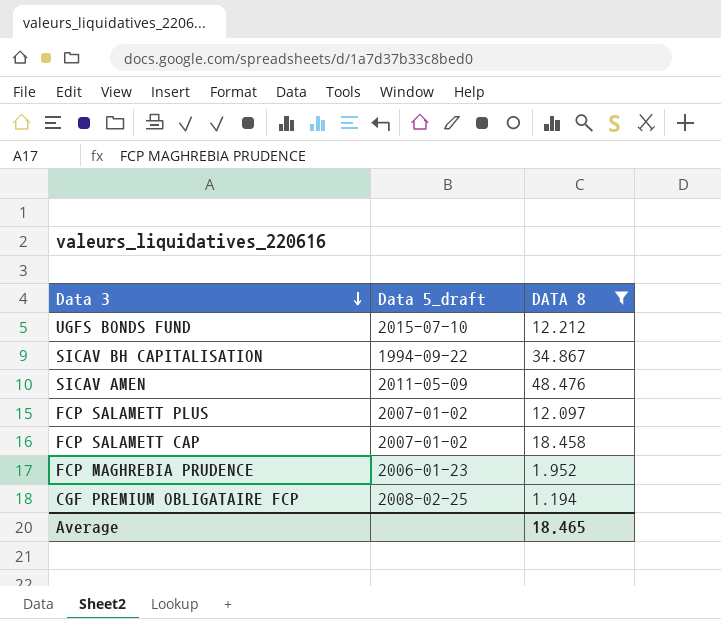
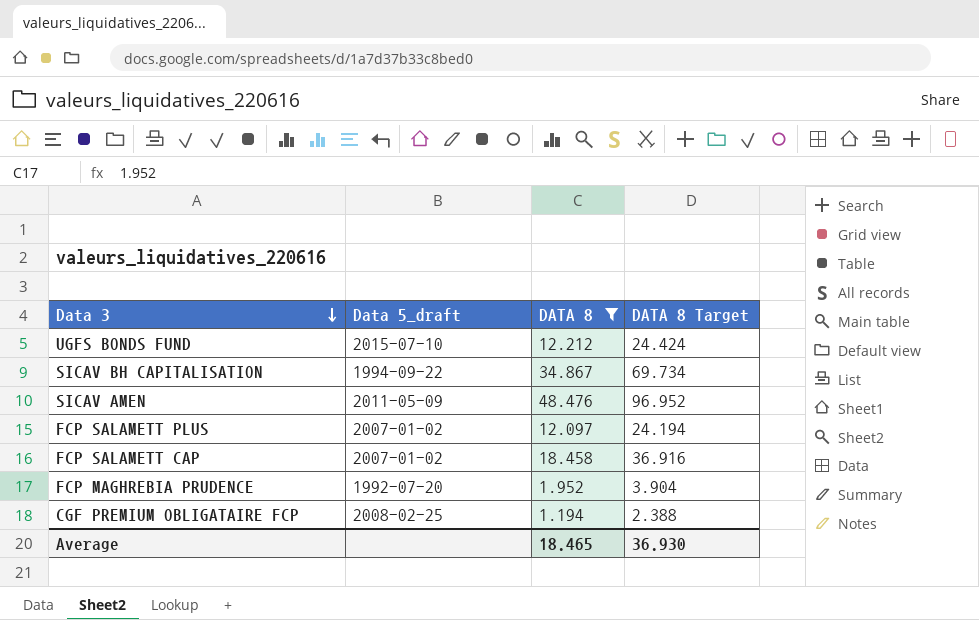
column DATA 8 Target | formula: none -> [DATA 8] * 2
FCP MAGHREBIA PRUDENCE | Data 5_draft: 2006-01-23 -> 1992-07-20

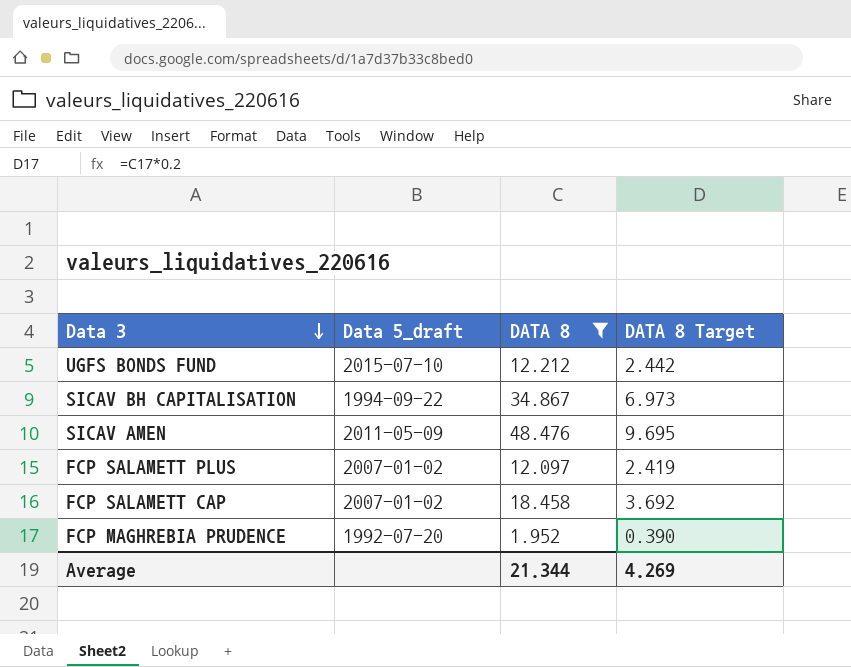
column DATA 8 Target | formula: [DATA 8] * 2 -> [DATA 8] * 0.2
row CGF PREMIUM OBLIGATAIRE FCP: 2008-02-25 | 1.194 | 2.388 -> none
Average | DATA 8: 18.465 -> 21.344
Average | DATA 8 Target: 36.930 -> 4.269

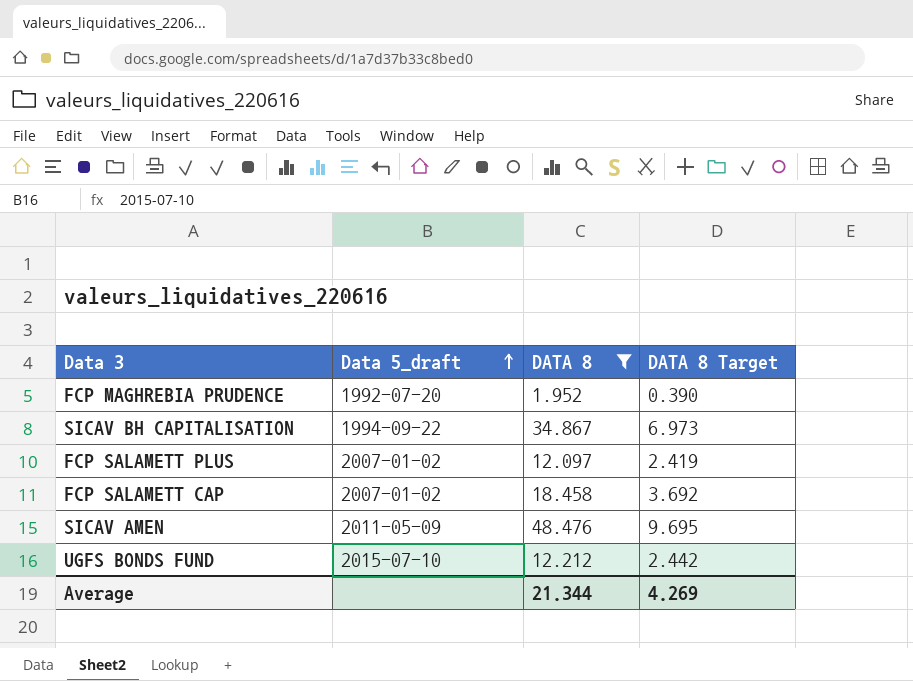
row order: Data 3 descending -> Data 5_draft ascending

